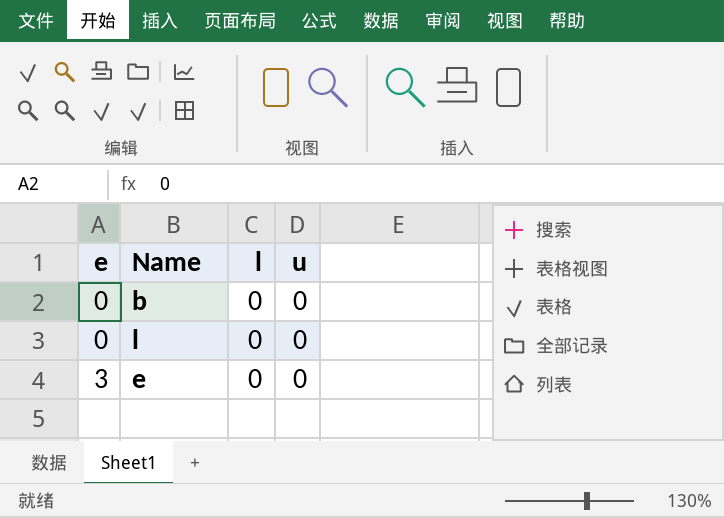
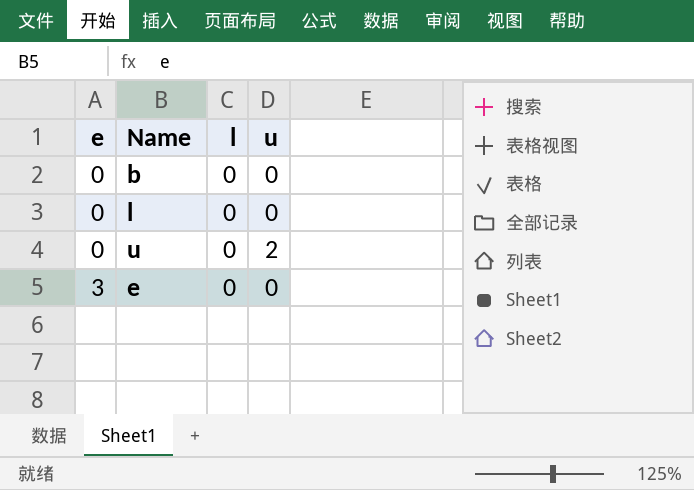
row u: none -> 0 | 0 | 2

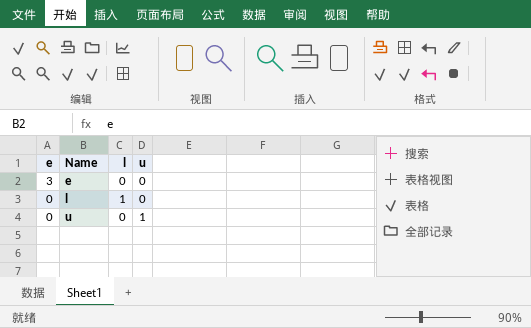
row order: e ascending -> e descending
row b: 0 | 0 | 0 -> none
l | l: 0 -> 1
u | u: 2 -> 1

